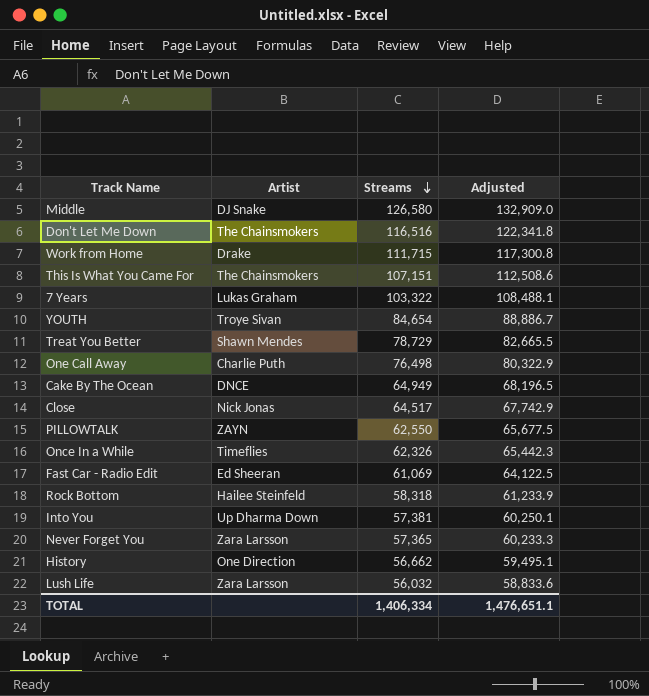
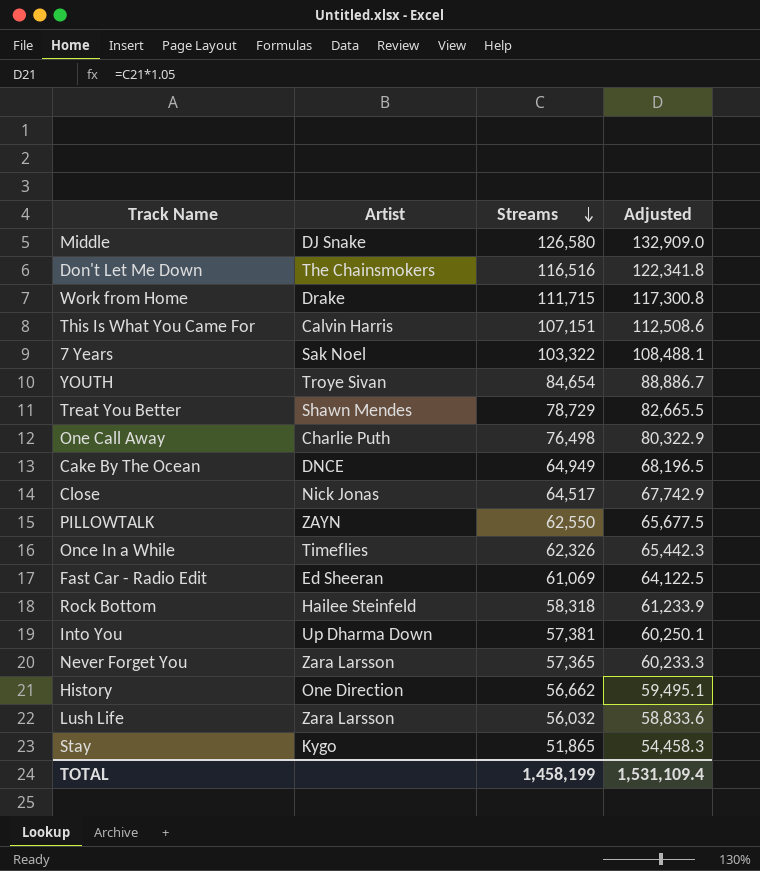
This Is What You Came For | Artist: The Chainsmokers -> Calvin Harris
7 Years | Artist: Lukas Graham -> Sak Noel
row Stay: none -> Kygo | 51,865 | 54,458.3
TOTAL | Streams: 1,406,334 -> 1,458,199
TOTAL | Adjusted: 1,476,651.1 -> 1,531,109.4

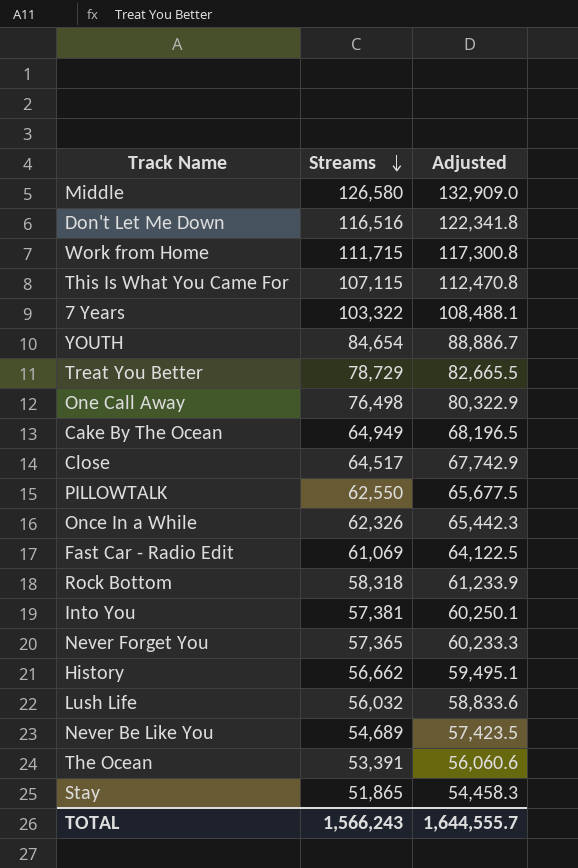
column Artist | position: 2 -> none
This Is What You Came For | Streams: 107,151 -> 107,115
This Is What You Came For | Adjusted: 112,508.6 -> 112,470.8
row Never Be Like You: none -> 54,689 | 57,423.5
row The Ocean: none -> 53,391 | 56,060.6
TOTAL | Streams: 1,458,199 -> 1,566,243
TOTAL | Adjusted: 1,531,109.4 -> 1,644,555.7

